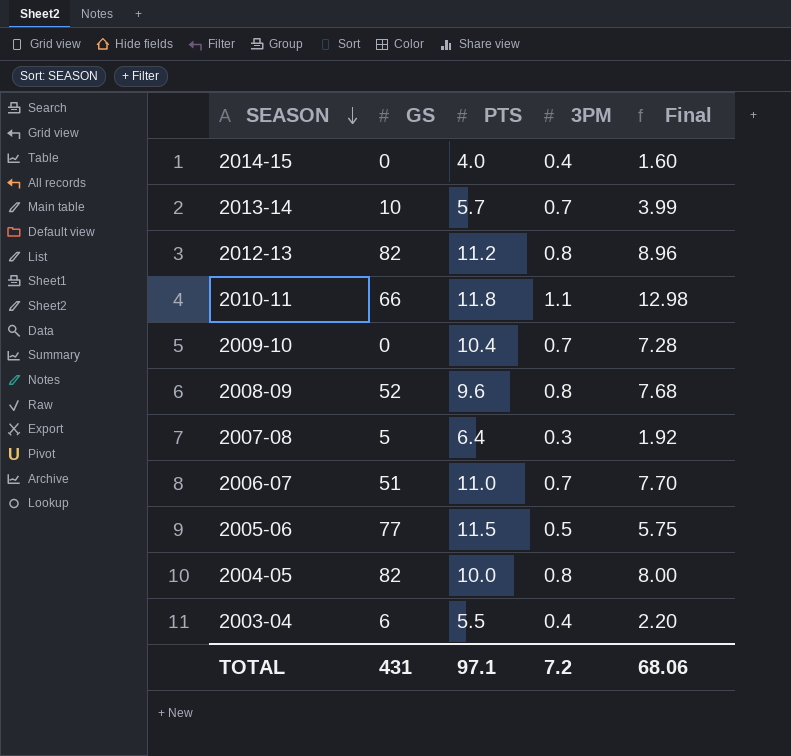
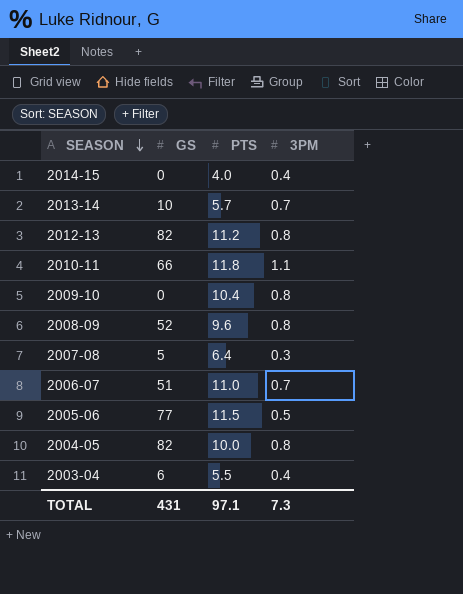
column Final | formula: [PTS] * [3PM] -> none
2009-10 | 3PM: 0.7 -> 0.8
TOTAL | 3PM: 7.2 -> 7.3

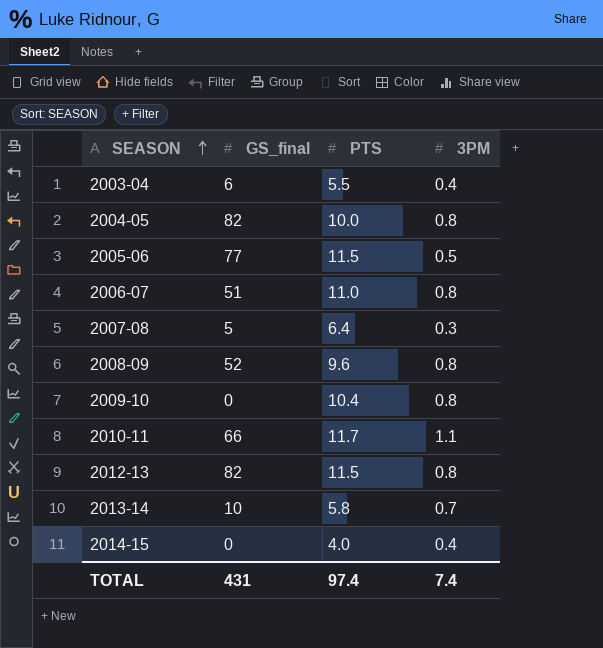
row order: SEASON descending -> SEASON ascending
column name: GS -> GS_final
2006-07 | 3PM: 0.7 -> 0.8
2010-11 | PTS: 11.8 -> 11.7
2012-13 | PTS: 11.2 -> 11.5
2013-14 | PTS: 5.7 -> 5.8
TOTAL | PTS: 97.1 -> 97.4
TOTAL | 3PM: 7.3 -> 7.4

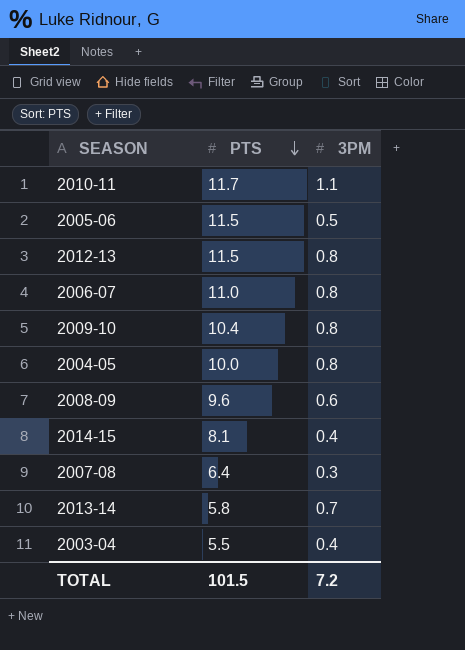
row order: SEASON ascending -> PTS descending
column GS_final | position: 2 -> none
2008-09 | 3PM: 0.8 -> 0.6
2014-15 | PTS: 4.0 -> 8.1
TOTAL | PTS: 97.4 -> 101.5
TOTAL | 3PM: 7.4 -> 7.2

